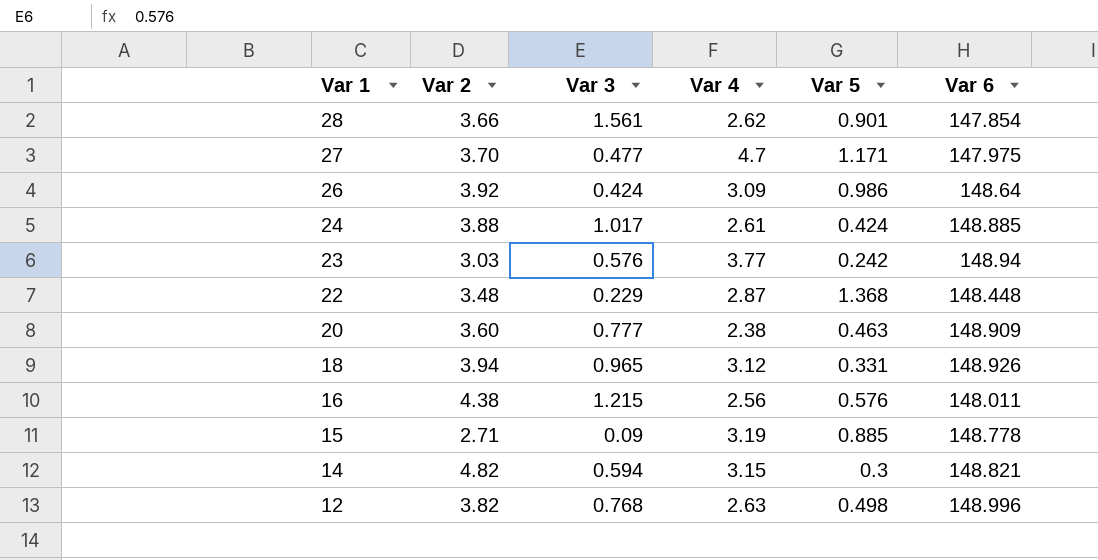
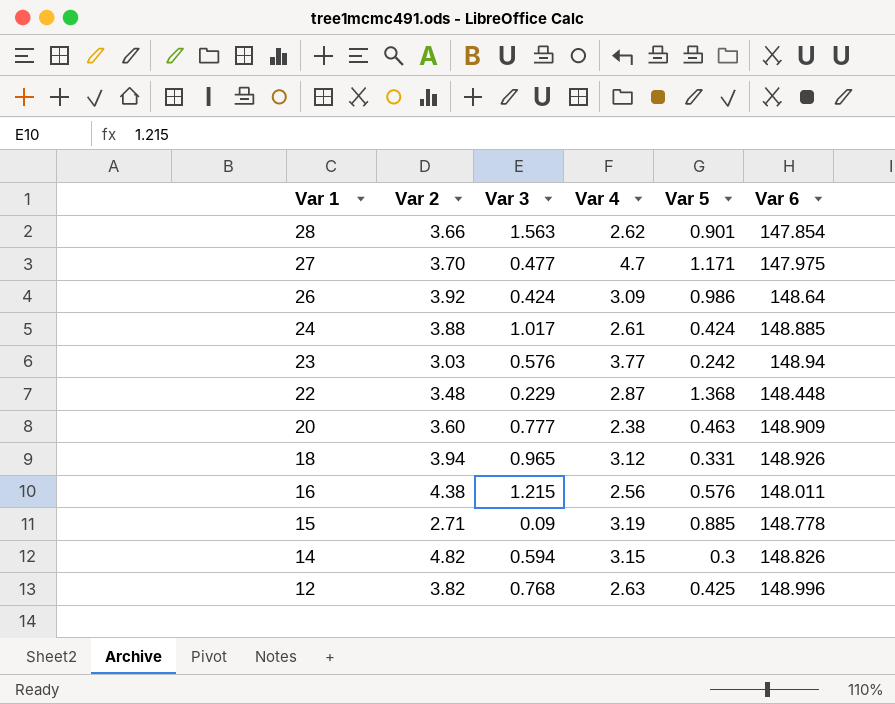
28 | Var 3: 1.561 -> 1.563
14 | Var 6: 148.821 -> 148.826
12 | Var 5: 0.498 -> 0.425

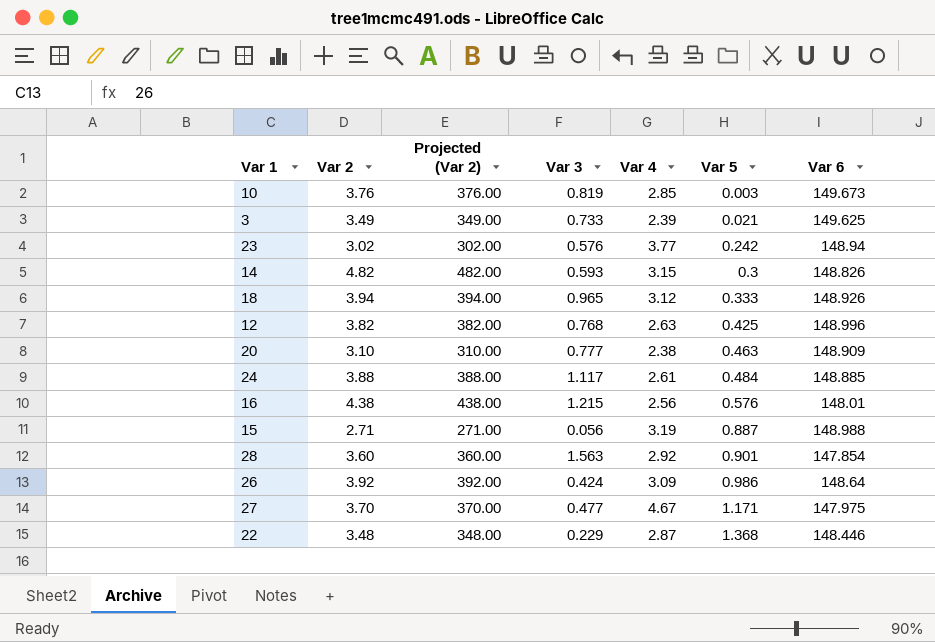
row order: Var 1 descending -> Var 5 ascending
column Projected (Var 2) | formula: none -> [Var 2] * 100
row 10: none -> 3.76 | 376.00 | 0.819 | 2.85 | 0.003 | 149.673
row 3: none -> 3.49 | 349.00 | 0.733 | 2.39 | 0.021 | 149.625
23 | Var 2: 3.03 -> 3.02
14 | Var 3: 0.594 -> 0.593
18 | Var 5: 0.331 -> 0.333
20 | Var 2: 3.60 -> 3.10
24 | Var 3: 1.017 -> 1.117
24 | Var 5: 0.424 -> 0.484
16 | Var 6: 148.011 -> 148.01
15 | Var 3: 0.09 -> 0.056
15 | Var 5: 0.885 -> 0.887
15 | Var 6: 148.778 -> 148.988
28 | Var 2: 3.66 -> 3.60
28 | Var 4: 2.62 -> 2.92
27 | Var 4: 4.7 -> 4.67
22 | Var 6: 148.448 -> 148.446

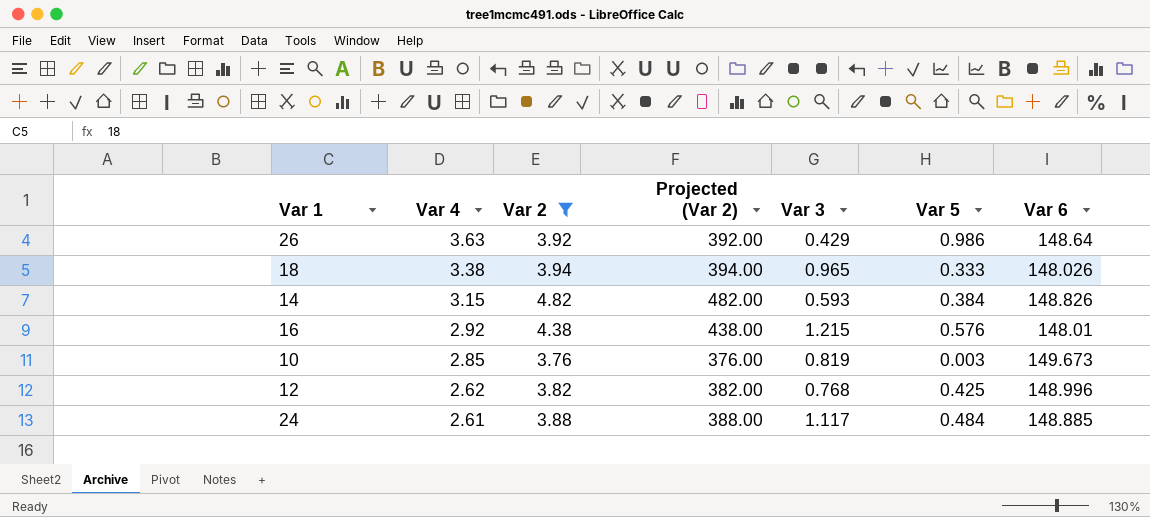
filter: none -> Var 2 >= 3.76
row order: Var 5 ascending -> Var 4 descending
column Var 4 | position: 5 -> 2
26 | Var 4: 3.09 -> 3.63
26 | Var 3: 0.424 -> 0.429
18 | Var 4: 3.12 -> 3.38
18 | Var 6: 148.926 -> 148.026
14 | Var 5: 0.3 -> 0.384
16 | Var 4: 2.56 -> 2.92
12 | Var 4: 2.63 -> 2.62

